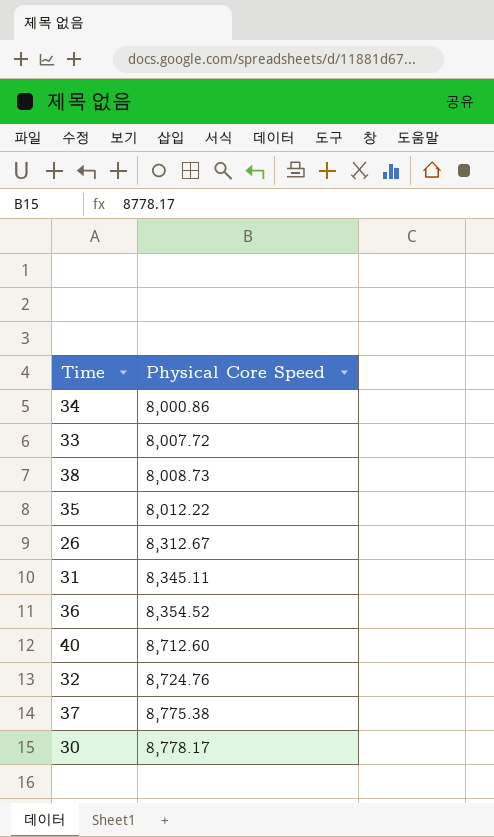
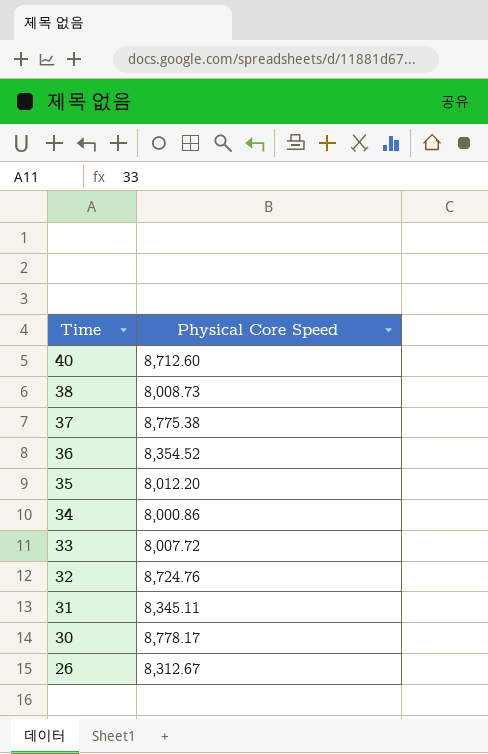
row order: Physical Core Speed ascending -> Time descending
35 | Physical Core Speed: 8,012.22 -> 8,012.20

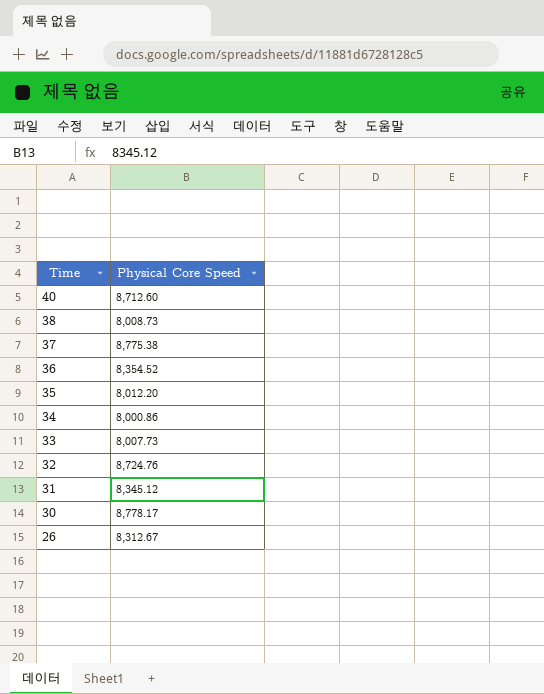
33 | Physical Core Speed: 8,007.72 -> 8,007.73
31 | Physical Core Speed: 8,345.11 -> 8,345.12

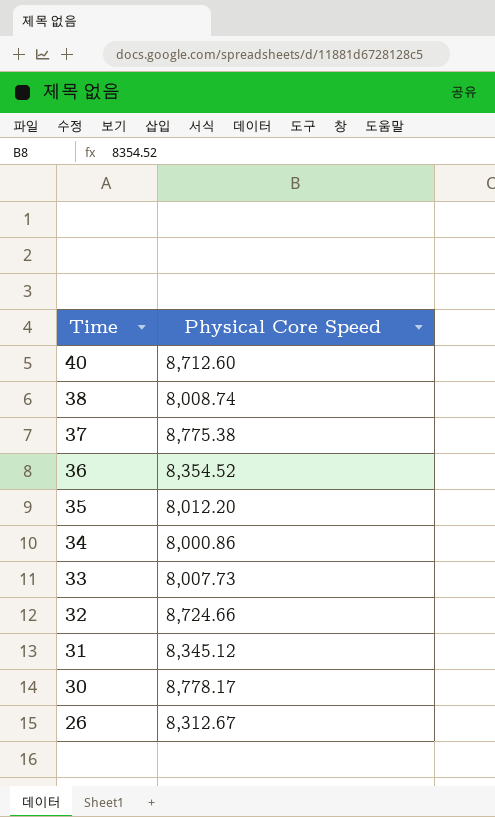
38 | Physical Core Speed: 8,008.73 -> 8,008.74
32 | Physical Core Speed: 8,724.76 -> 8,724.66

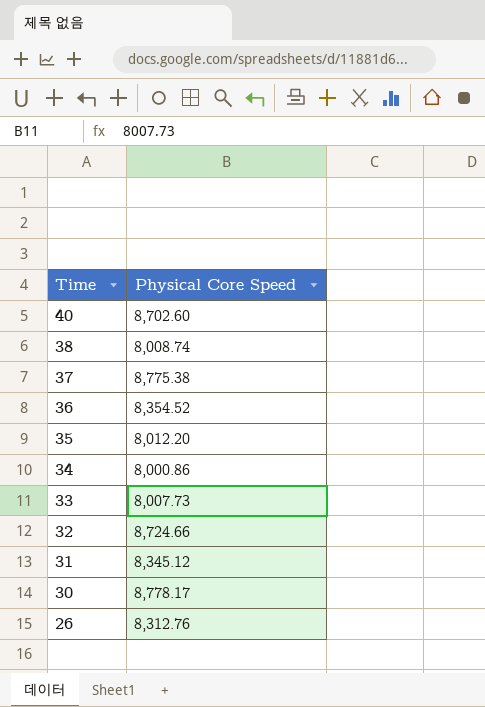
40 | Physical Core Speed: 8,712.60 -> 8,702.60
26 | Physical Core Speed: 8,312.67 -> 8,312.76

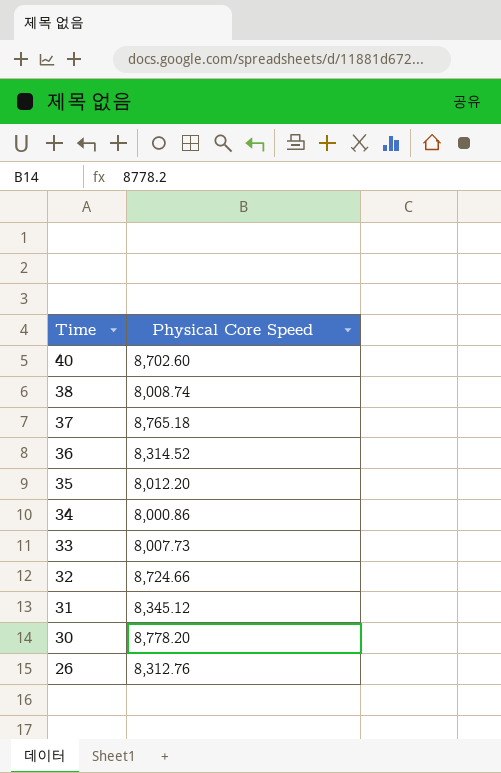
37 | Physical Core Speed: 8,775.38 -> 8,765.18
36 | Physical Core Speed: 8,354.52 -> 8,314.52
30 | Physical Core Speed: 8,778.17 -> 8,778.20

